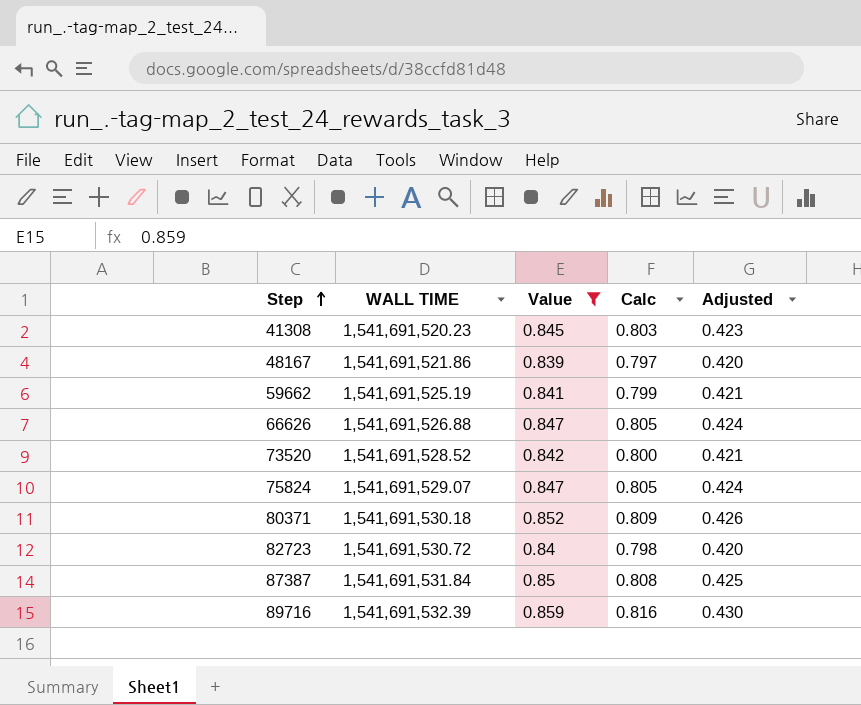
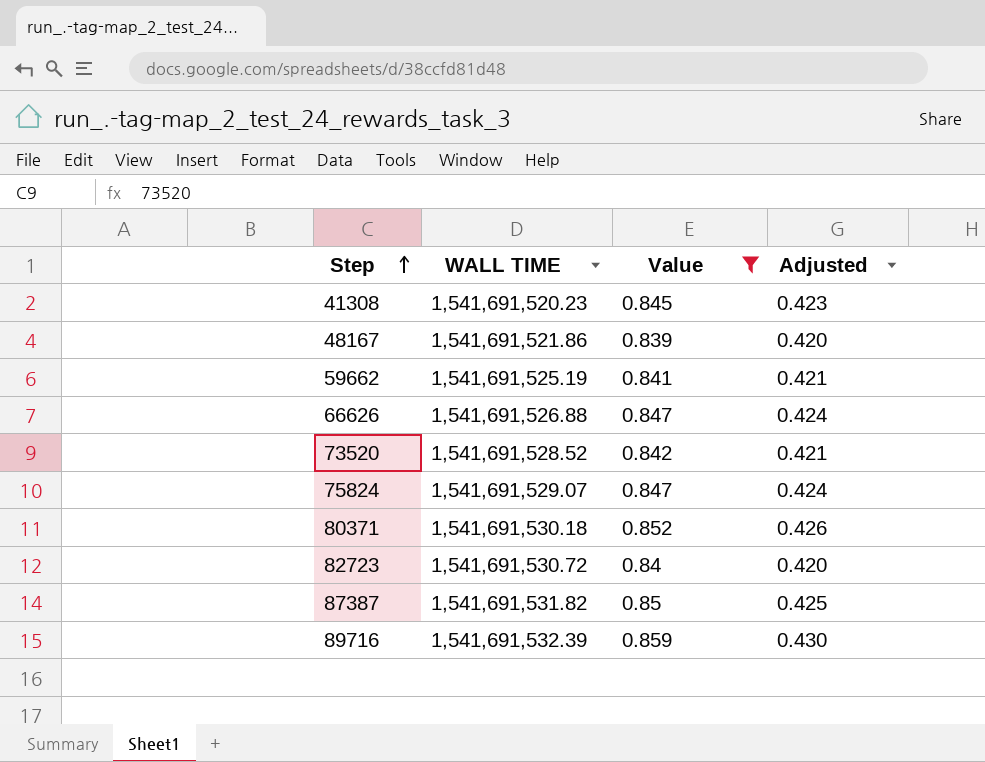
column Calc | formula: [Value] * 0.95 -> none
87387 | WALL TIME: 1,541,691,531.84 -> 1,541,691,531.82

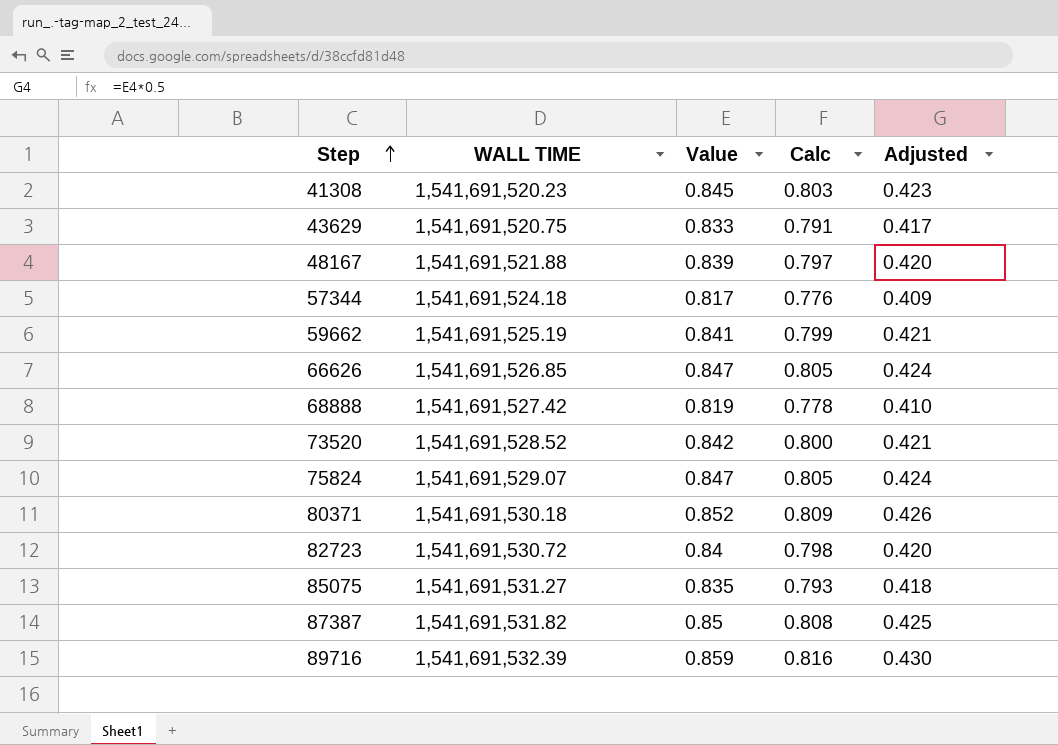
filter: Value >= 0.839 -> none
column Calc | formula: none -> [Value] * 0.95
48167 | WALL TIME: 1,541,691,521.86 -> 1,541,691,521.88
66626 | WALL TIME: 1,541,691,526.88 -> 1,541,691,526.85

